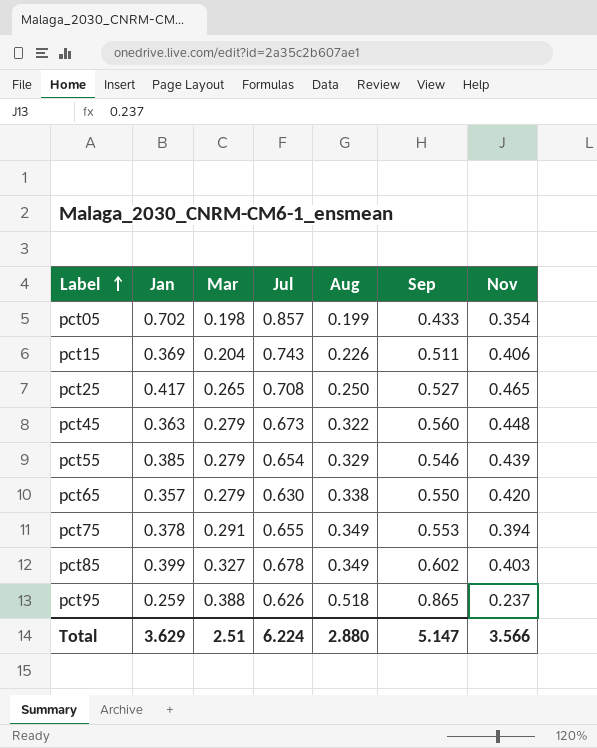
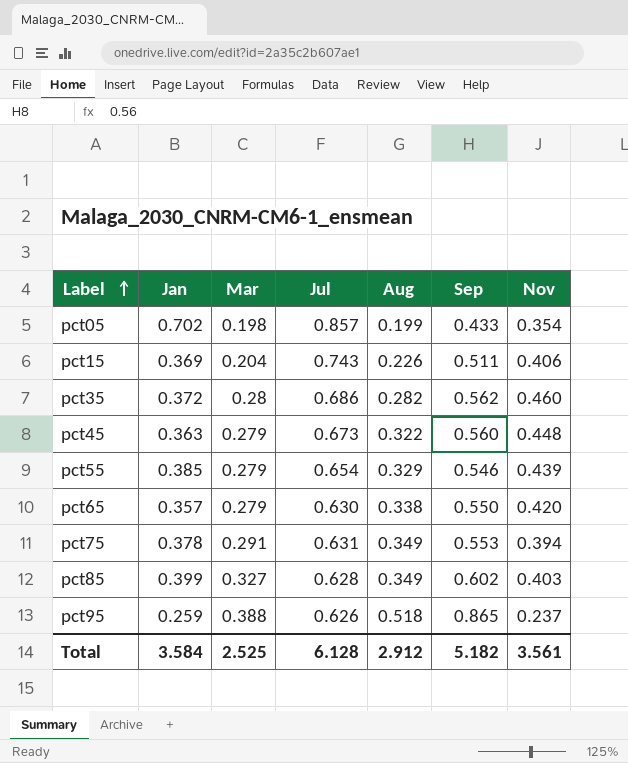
row pct25: 0.417 | 0.265 | 0.708 | 0.250 | 0.527 | 0.465 -> none
row pct35: none -> 0.372 | 0.28 | 0.686 | 0.282 | 0.562 | 0.460
pct75 | Jul: 0.655 -> 0.631
pct85 | Jul: 0.678 -> 0.628
Total | Jan: 3.629 -> 3.584
Total | Mar: 2.51 -> 2.525
Total | Jul: 6.224 -> 6.128
Total | Aug: 2.880 -> 2.912
Total | Sep: 5.147 -> 5.182
Total | Nov: 3.566 -> 3.561

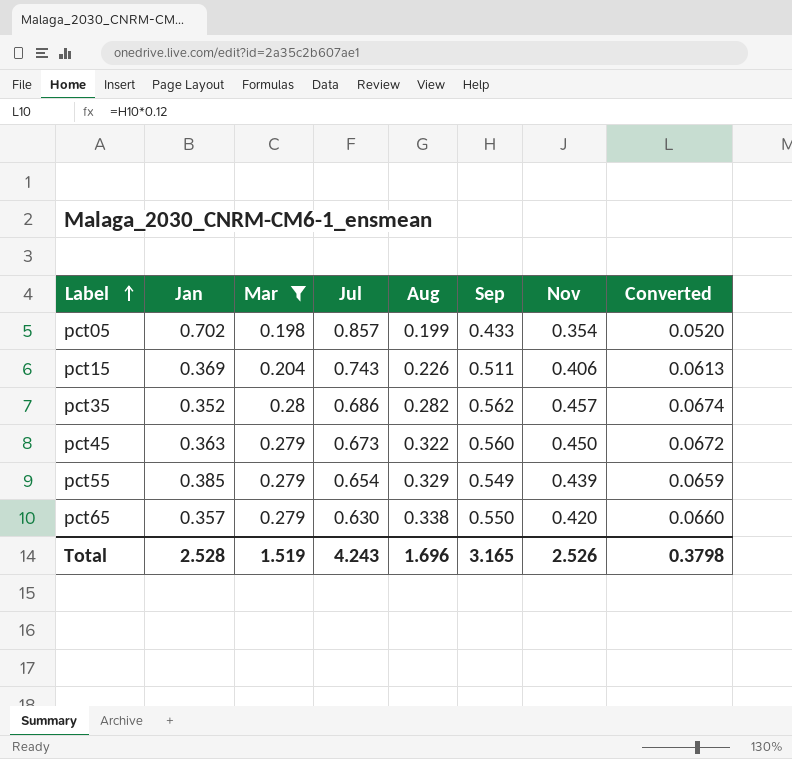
filter: none -> Mar <= 0.28
column Converted | formula: none -> [Sep] * 0.12
pct35 | Jan: 0.372 -> 0.352
pct35 | Nov: 0.460 -> 0.457
pct45 | Nov: 0.448 -> 0.450
pct55 | Sep: 0.546 -> 0.549
Total | Jan: 3.584 -> 2.528
Total | Mar: 2.525 -> 1.519
Total | Jul: 6.128 -> 4.243
Total | Aug: 2.912 -> 1.696
Total | Sep: 5.182 -> 3.165
Total | Nov: 3.561 -> 2.526

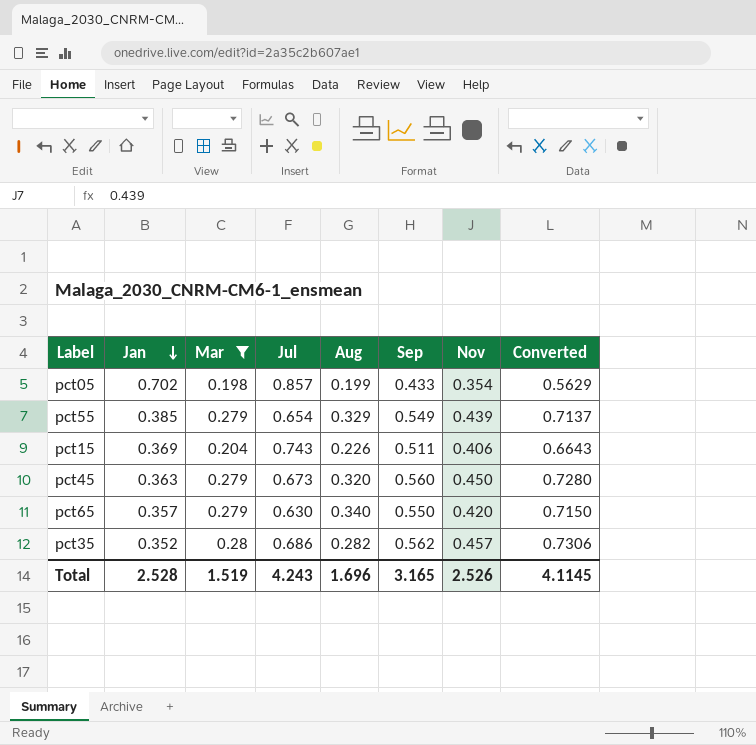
row order: Label ascending -> Jan descending
column Converted | formula: [Sep] * 0.12 -> [Sep] * 1.3
pct45 | Aug: 0.322 -> 0.320
pct65 | Aug: 0.338 -> 0.340
Total | Converted: 0.3798 -> 4.1145

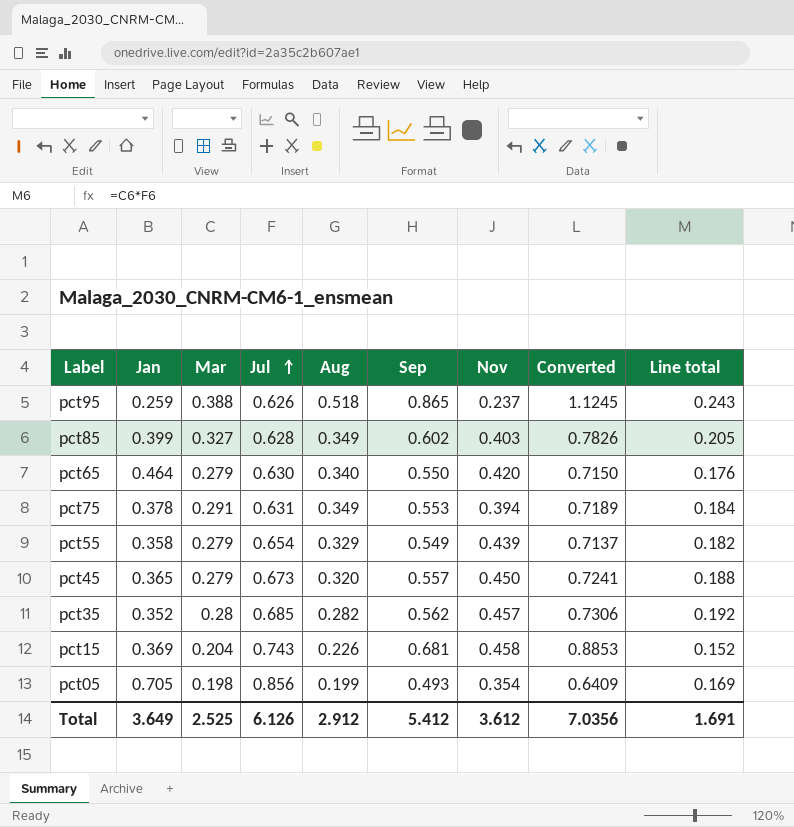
filter: Mar <= 0.28 -> none
row order: Jan descending -> Jul ascending
column Line total | formula: none -> [Mar] * [Jul]
pct65 | Jan: 0.357 -> 0.464
pct55 | Jan: 0.385 -> 0.358
pct45 | Jan: 0.363 -> 0.365
pct45 | Sep: 0.560 -> 0.557
pct45 | Converted: 0.7280 -> 0.7241
pct35 | Jul: 0.686 -> 0.685
pct15 | Sep: 0.511 -> 0.681
pct15 | Nov: 0.406 -> 0.458
pct15 | Converted: 0.6643 -> 0.8853
pct05 | Jan: 0.702 -> 0.705
pct05 | Jul: 0.857 -> 0.856
pct05 | Sep: 0.433 -> 0.493
pct05 | Converted: 0.5629 -> 0.6409
Total | Jan: 2.528 -> 3.649
Total | Mar: 1.519 -> 2.525
Total | Jul: 4.243 -> 6.126
Total | Aug: 1.696 -> 2.912
Total | Sep: 3.165 -> 5.412
Total | Nov: 2.526 -> 3.612
Total | Converted: 4.1145 -> 7.0356

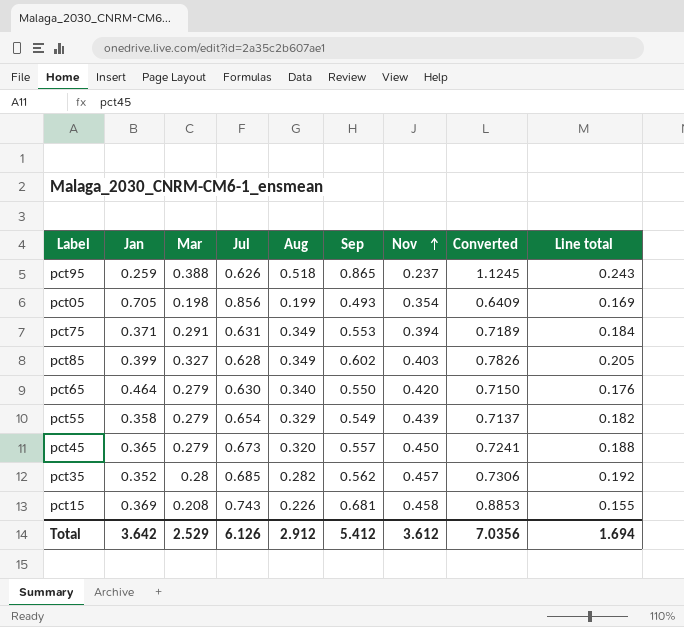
row order: Jul ascending -> Nov ascending
pct75 | Jan: 0.378 -> 0.371
pct15 | Mar: 0.204 -> 0.208
pct15 | Line total: 0.152 -> 0.155
Total | Jan: 3.649 -> 3.642
Total | Mar: 2.525 -> 2.529
Total | Line total: 1.691 -> 1.694

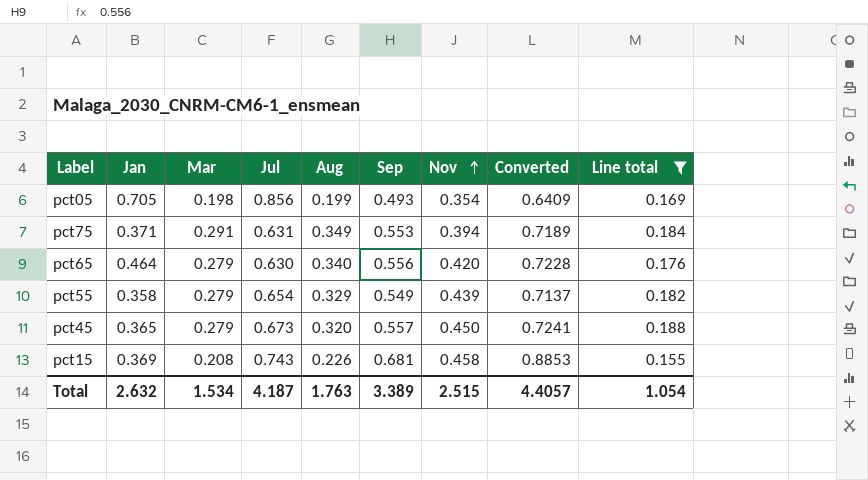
filter: none -> Line total <= 0.188
pct65 | Sep: 0.550 -> 0.556
pct65 | Converted: 0.7150 -> 0.7228
Total | Jan: 3.642 -> 2.632
Total | Mar: 2.529 -> 1.534
Total | Jul: 6.126 -> 4.187
Total | Aug: 2.912 -> 1.763
Total | Sep: 5.412 -> 3.389
Total | Nov: 3.612 -> 2.515
Total | Converted: 7.0356 -> 4.4057
Total | Line total: 1.694 -> 1.054

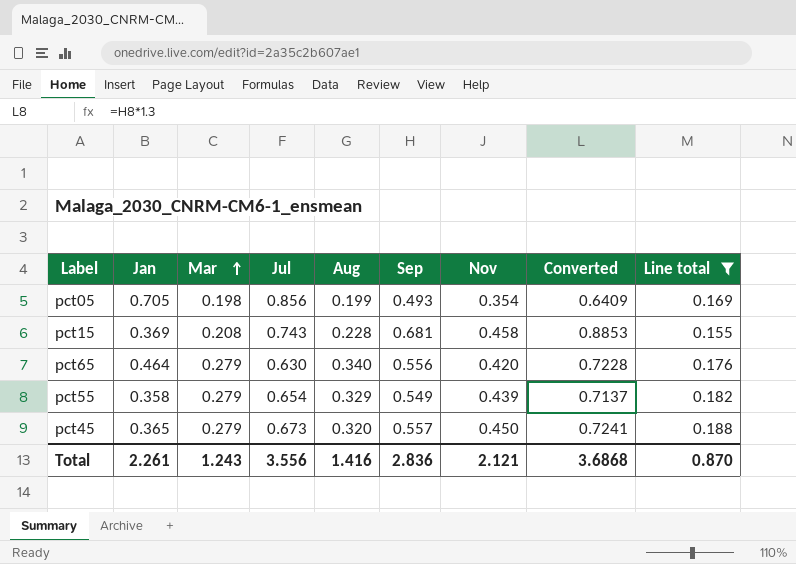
row order: Nov ascending -> Mar ascending
row pct75: 0.371 | 0.291 | 0.631 | 0.349 | 0.553 | 0.394 | 0.7189 | 0.184 -> none
pct15 | Aug: 0.226 -> 0.228
Total | Jan: 2.632 -> 2.261
Total | Mar: 1.534 -> 1.243
Total | Jul: 4.187 -> 3.556
Total | Aug: 1.763 -> 1.416
Total | Sep: 3.389 -> 2.836
Total | Nov: 2.515 -> 2.121
Total | Converted: 4.4057 -> 3.6868
Total | Line total: 1.054 -> 0.870

